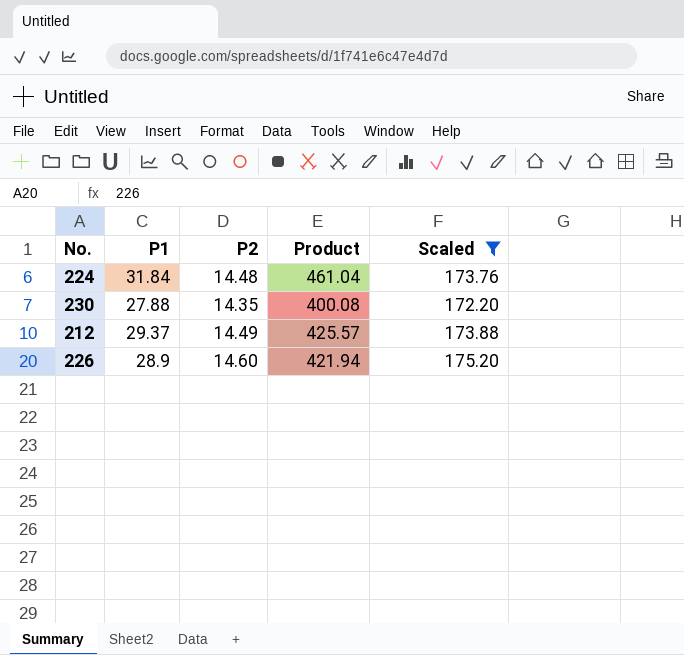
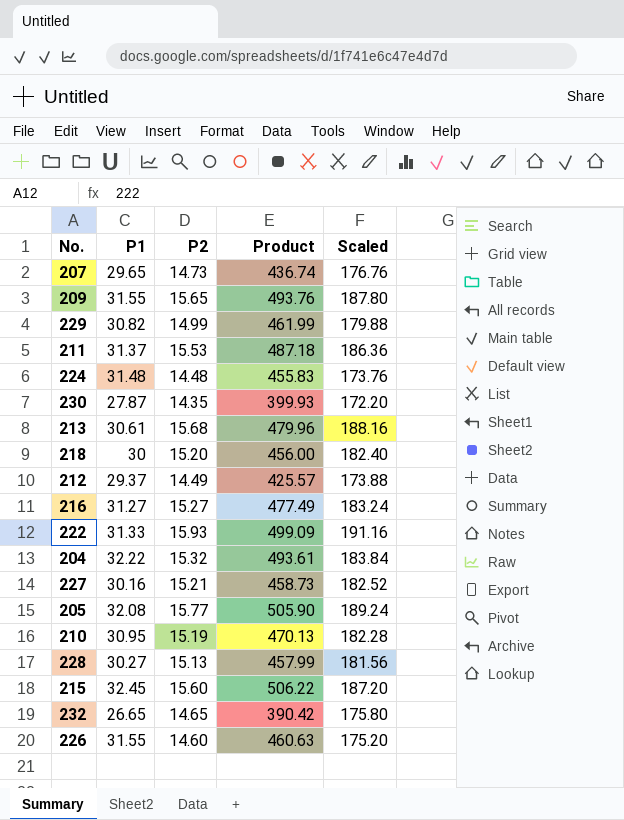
filter: Scaled <= 175.20 -> none
224 | P1: 31.84 -> 31.48
224 | Product: 461.04 -> 455.83
230 | P1: 27.88 -> 27.87
230 | Product: 400.08 -> 399.93
226 | P1: 28.9 -> 31.55
226 | Product: 421.94 -> 460.63

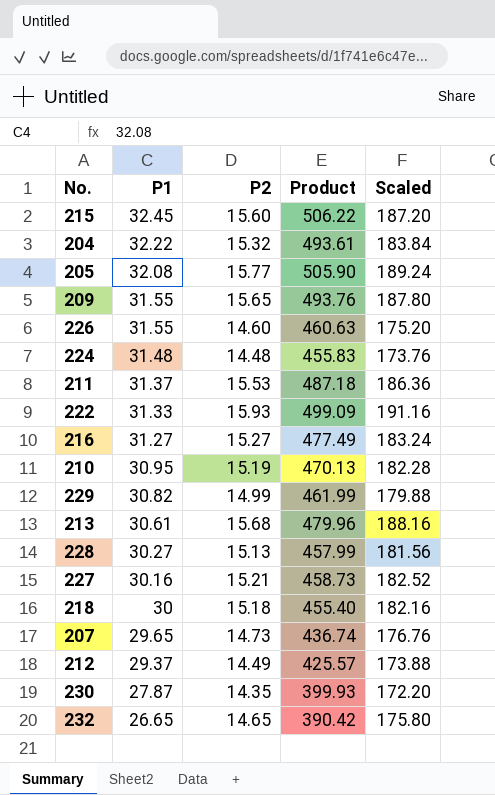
row order: none -> P1 descending
218 | P2: 15.20 -> 15.18
218 | Product: 456.00 -> 455.40
218 | Scaled: 182.40 -> 182.16

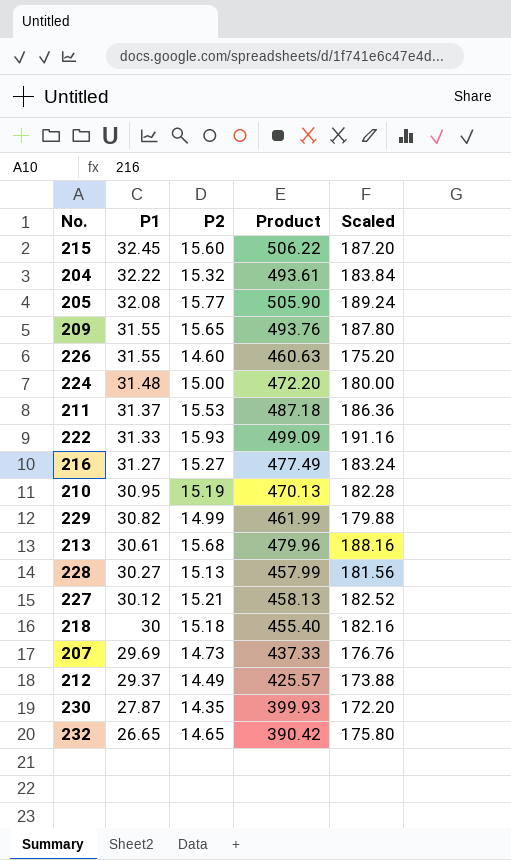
224 | P2: 14.48 -> 15.00
224 | Product: 455.83 -> 472.20
224 | Scaled: 173.76 -> 180.00
227 | P1: 30.16 -> 30.12
227 | Product: 458.73 -> 458.13
207 | P1: 29.65 -> 29.69
207 | Product: 436.74 -> 437.33

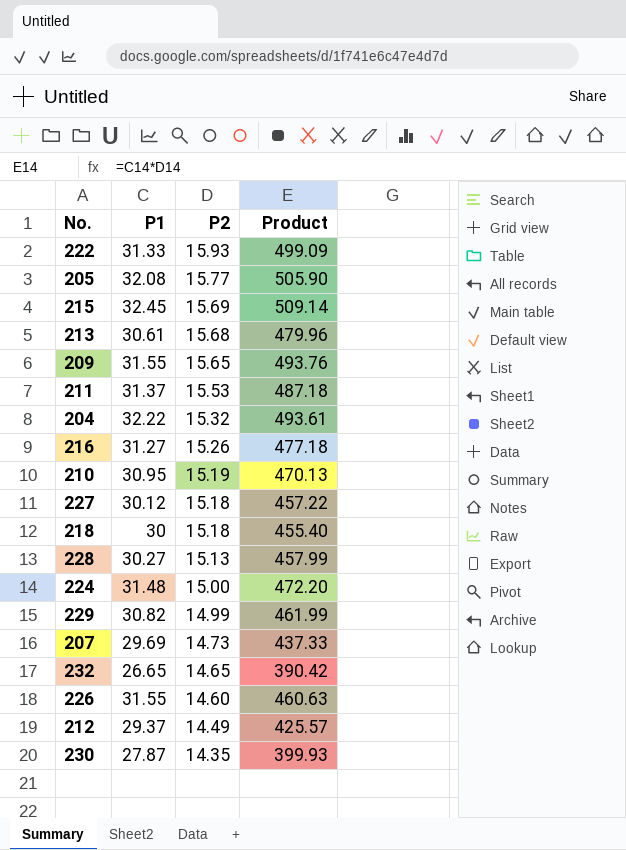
row order: P1 descending -> P2 descending
column Scaled | formula: [P2] * 12 -> none
215 | P2: 15.60 -> 15.69
215 | Product: 506.22 -> 509.14
216 | P2: 15.27 -> 15.26
216 | Product: 477.49 -> 477.18
227 | P2: 15.21 -> 15.18
227 | Product: 458.13 -> 457.22

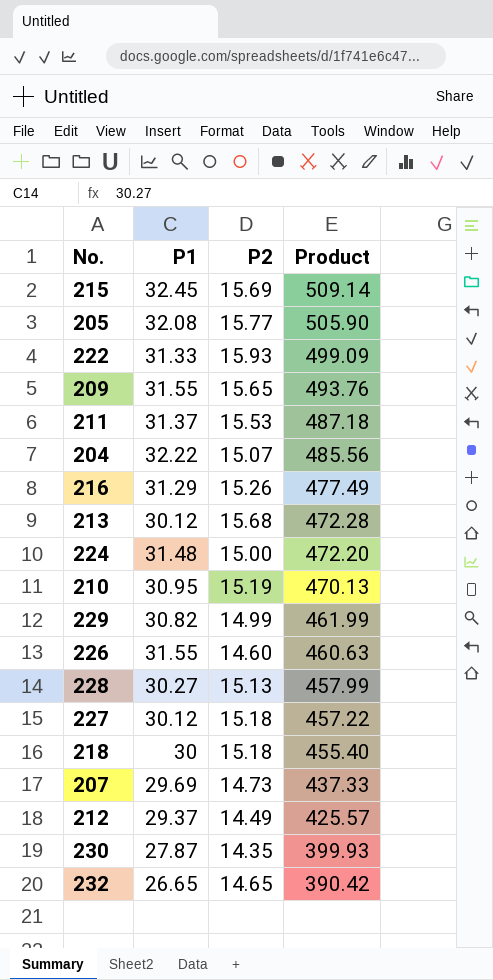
row order: P2 descending -> Product descending
204 | P2: 15.32 -> 15.07
204 | Product: 493.61 -> 485.56
216 | P1: 31.27 -> 31.29
216 | Product: 477.18 -> 477.49
213 | P1: 30.61 -> 30.12
213 | Product: 479.96 -> 472.28

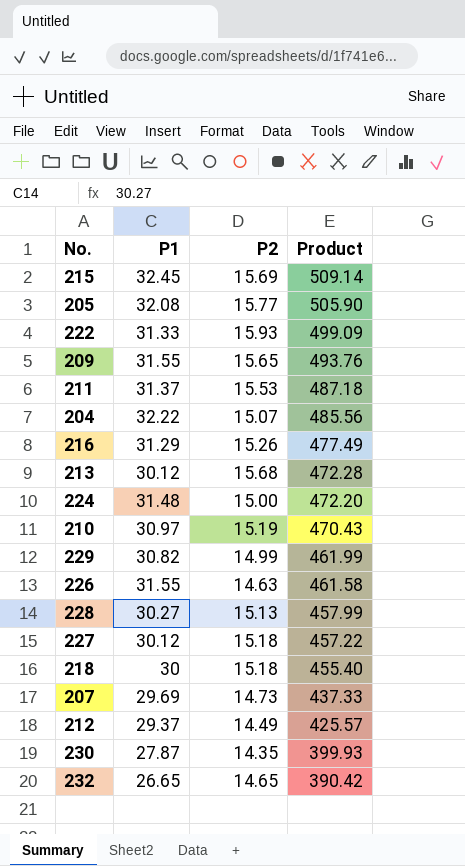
210 | P1: 30.95 -> 30.97
210 | Product: 470.13 -> 470.43
226 | P2: 14.60 -> 14.63
226 | Product: 460.63 -> 461.58

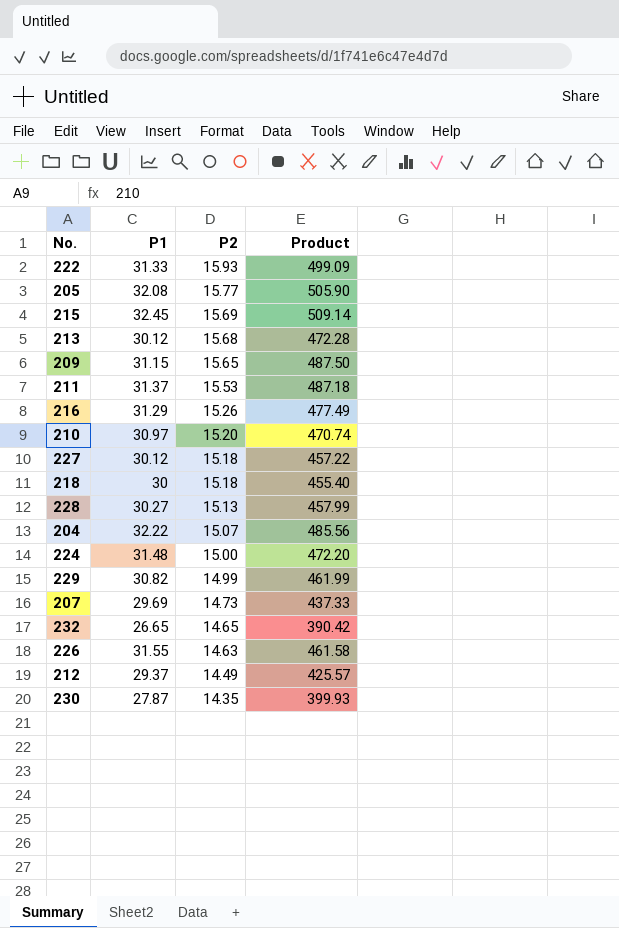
row order: Product descending -> P2 descending
209 | P1: 31.55 -> 31.15
209 | Product: 493.76 -> 487.50
210 | P2: 15.19 -> 15.20
210 | Product: 470.43 -> 470.74

